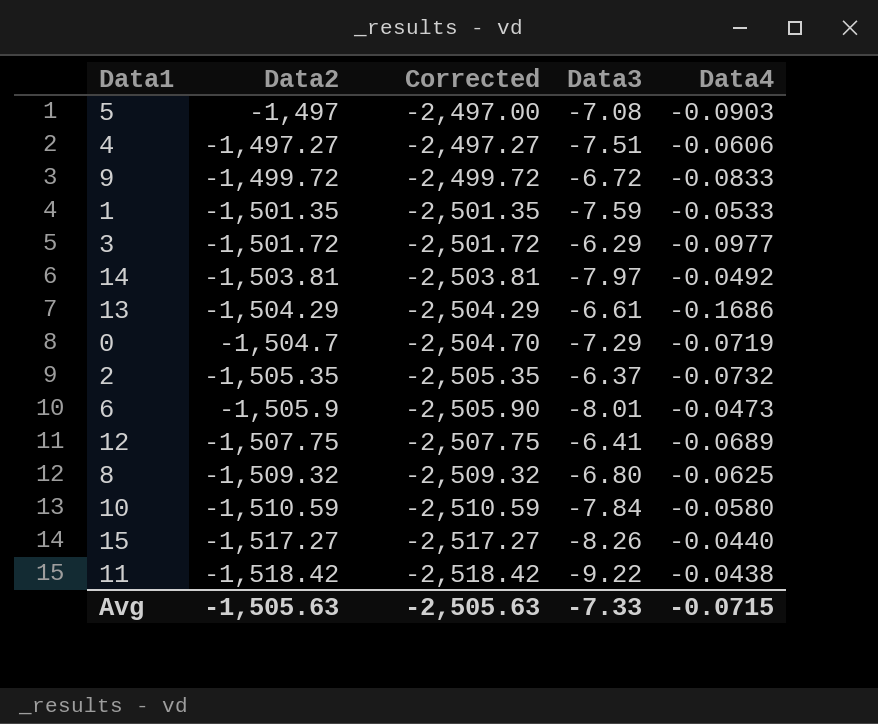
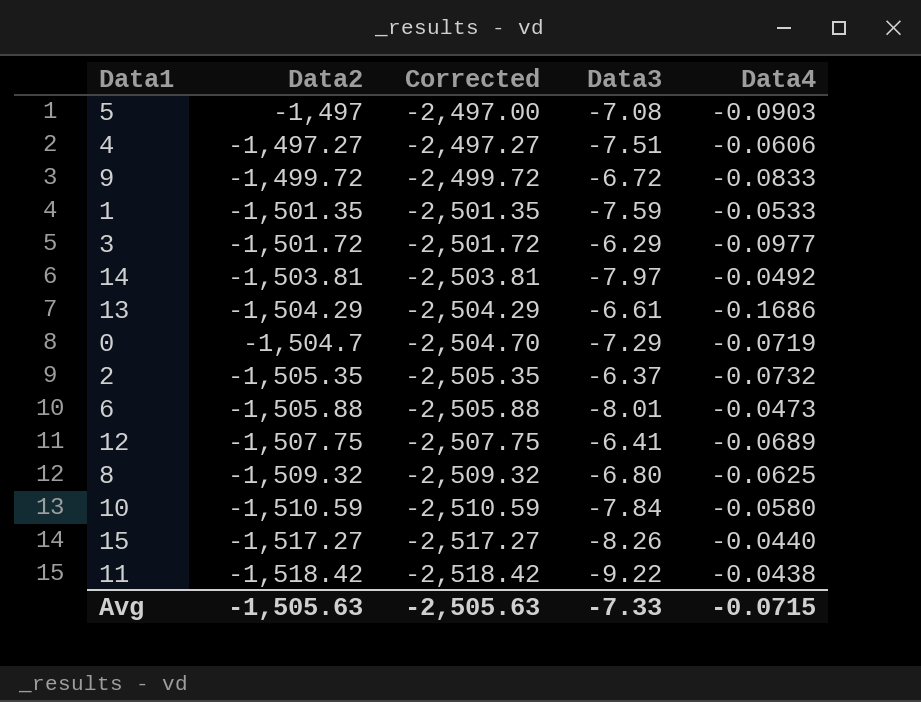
6 | Data2: -1,505.9 -> -1,505.88
6 | Corrected: -2,505.90 -> -2,505.88

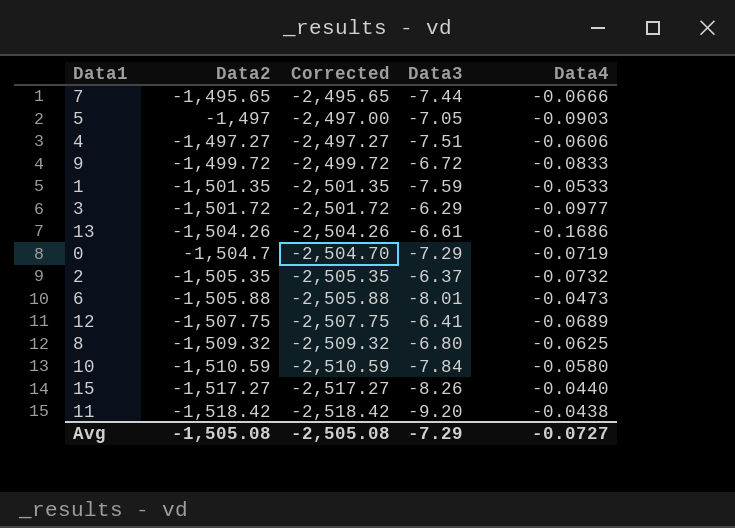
row 14: -1,503.81 | -2,503.81 | -7.97 | -0.0492 -> none
row 7: none -> -1,495.65 | -2,495.65 | -7.44 | -0.0666
5 | Data3: -7.08 -> -7.05
13 | Data2: -1,504.29 -> -1,504.26
13 | Corrected: -2,504.29 -> -2,504.26
11 | Data3: -9.22 -> -9.20
Avg | Data2: -1,505.63 -> -1,505.08
Avg | Corrected: -2,505.63 -> -2,505.08
Avg | Data3: -7.33 -> -7.29
Avg | Data4: -0.0715 -> -0.0727

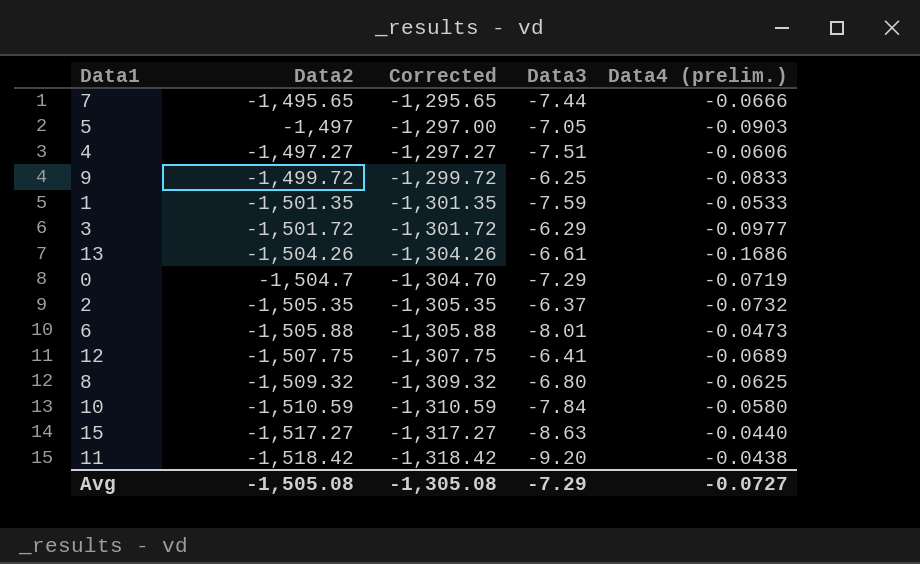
column Corrected | formula: [Data2] - 1000 -> [Data2] + 200
column name: Data4 -> Data4 (prelim.)
9 | Data3: -6.72 -> -6.25
15 | Data3: -8.26 -> -8.63
Avg | Corrected: -2,505.08 -> -1,305.08

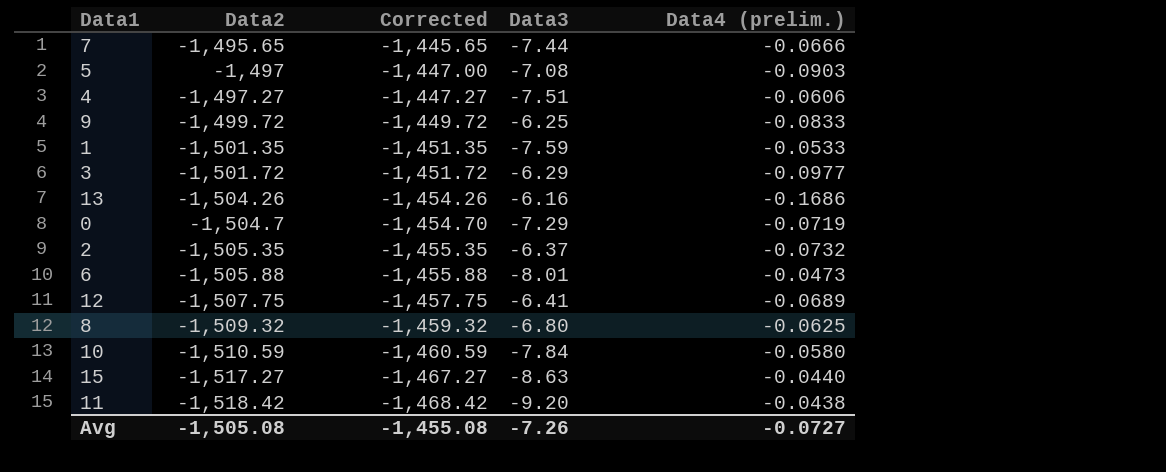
column Corrected | formula: [Data2] + 200 -> [Data2] + 50
5 | Data3: -7.05 -> -7.08
13 | Data3: -6.61 -> -6.16
Avg | Corrected: -1,305.08 -> -1,455.08
Avg | Data3: -7.29 -> -7.26

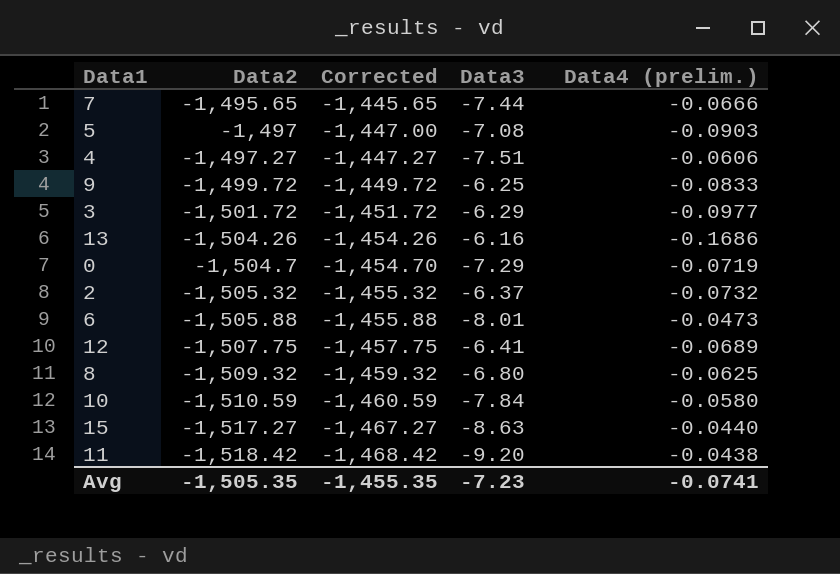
row 1: -1,501.35 | -1,451.35 | -7.59 | -0.0533 -> none
2 | Data2: -1,505.35 -> -1,505.32
2 | Corrected: -1,455.35 -> -1,455.32
Avg | Data2: -1,505.08 -> -1,505.35
Avg | Corrected: -1,455.08 -> -1,455.35
Avg | Data3: -7.26 -> -7.23
Avg | Data4 (prelim.): -0.0727 -> -0.0741

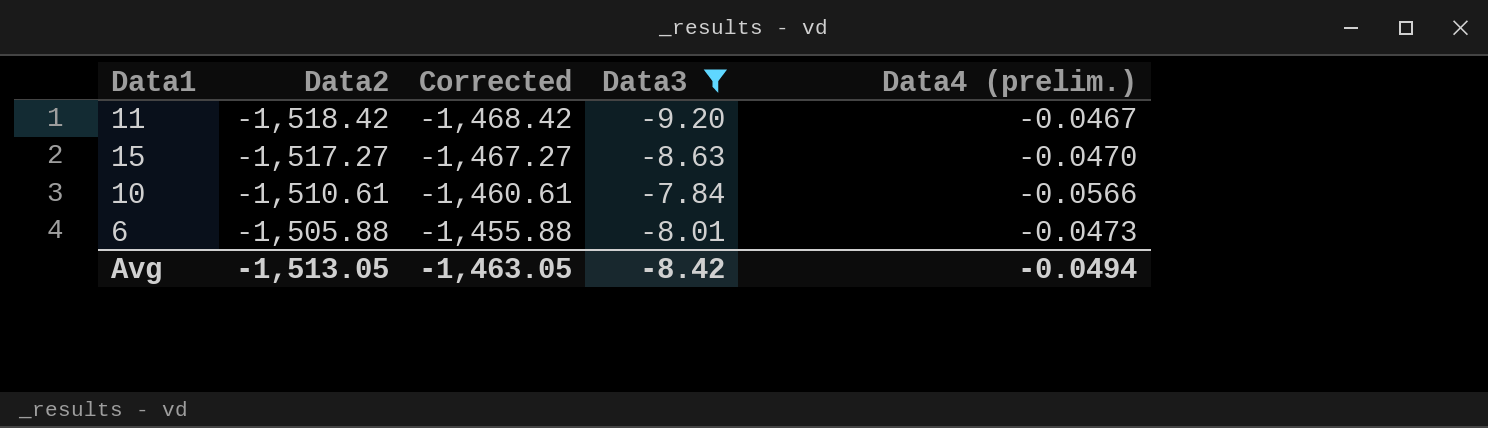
filter: none -> Data3 <= -7.84
row order: Data2 descending -> Data2 ascending
11 | Data4 (prelim.): -0.0438 -> -0.0467
15 | Data4 (prelim.): -0.0440 -> -0.0470
10 | Data2: -1,510.59 -> -1,510.61
10 | Corrected: -1,460.59 -> -1,460.61
10 | Data4 (prelim.): -0.0580 -> -0.0566
Avg | Data2: -1,505.35 -> -1,513.05
Avg | Corrected: -1,455.35 -> -1,463.05
Avg | Data3: -7.23 -> -8.42
Avg | Data4 (prelim.): -0.0741 -> -0.0494

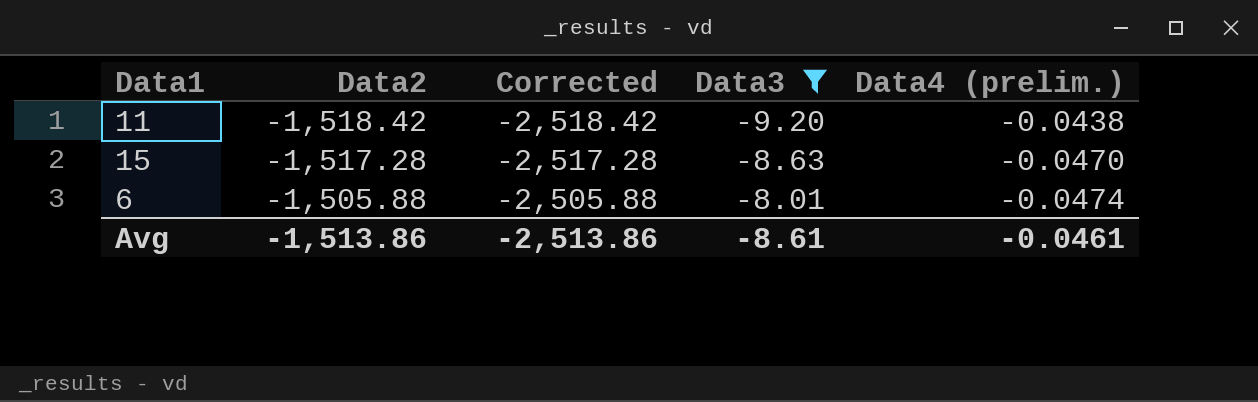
column Corrected | formula: [Data2] + 50 -> [Data2] - 1000
row 10: -1,510.61 | -1,460.61 | -7.84 | -0.0566 -> none
11 | Data4 (prelim.): -0.0467 -> -0.0438
15 | Data2: -1,517.27 -> -1,517.28
6 | Data4 (prelim.): -0.0473 -> -0.0474
Avg | Data2: -1,513.05 -> -1,513.86
Avg | Corrected: -1,463.05 -> -2,513.86
Avg | Data3: -8.42 -> -8.61
Avg | Data4 (prelim.): -0.0494 -> -0.0461

